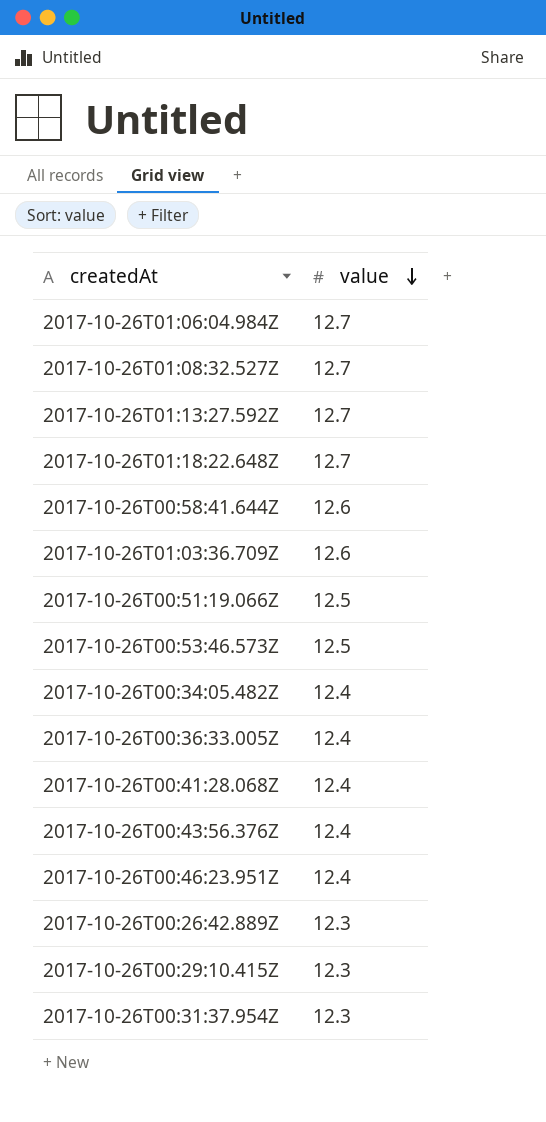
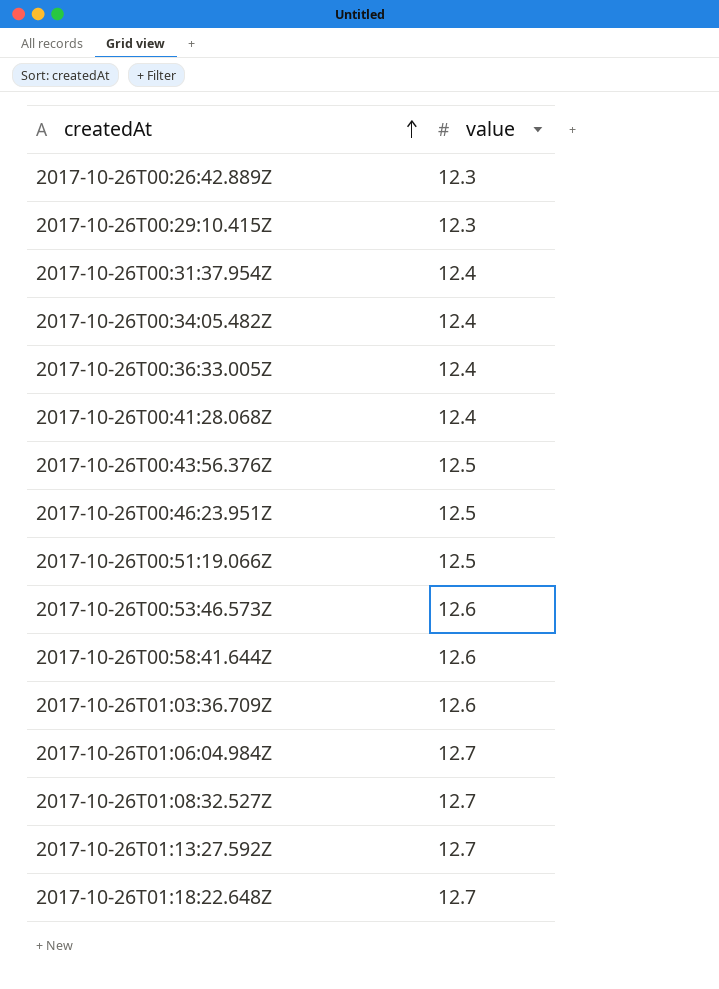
row order: value descending -> createdAt ascending
2017-10-26T00:31:37.954Z | value: 12.3 -> 12.4
2017-10-26T00:43:56.376Z | value: 12.4 -> 12.5
2017-10-26T00:46:23.951Z | value: 12.4 -> 12.5
2017-10-26T00:53:46.573Z | value: 12.5 -> 12.6

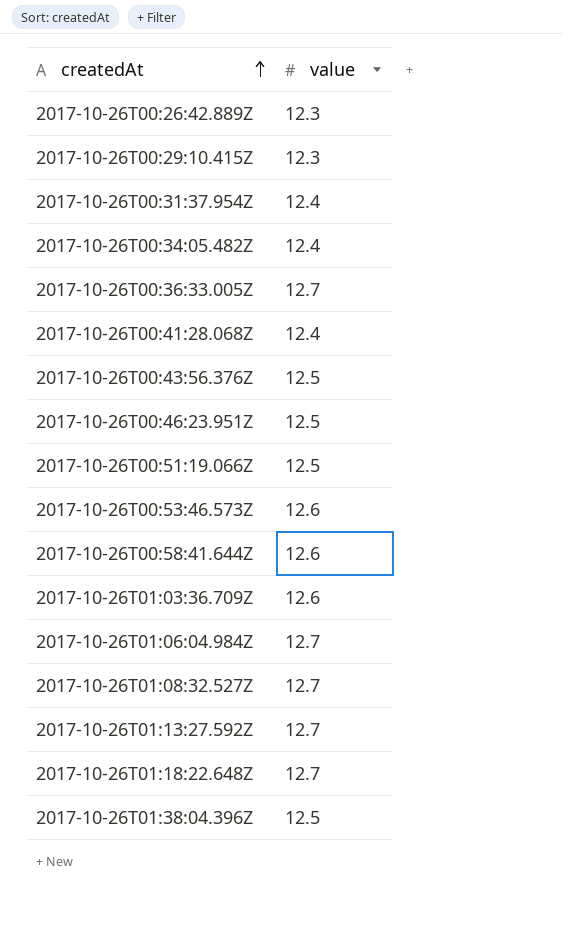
2017-10-26T00:36:33.005Z | value: 12.4 -> 12.7
row 2017-10-26T01:38:04.396Z: none -> 12.5

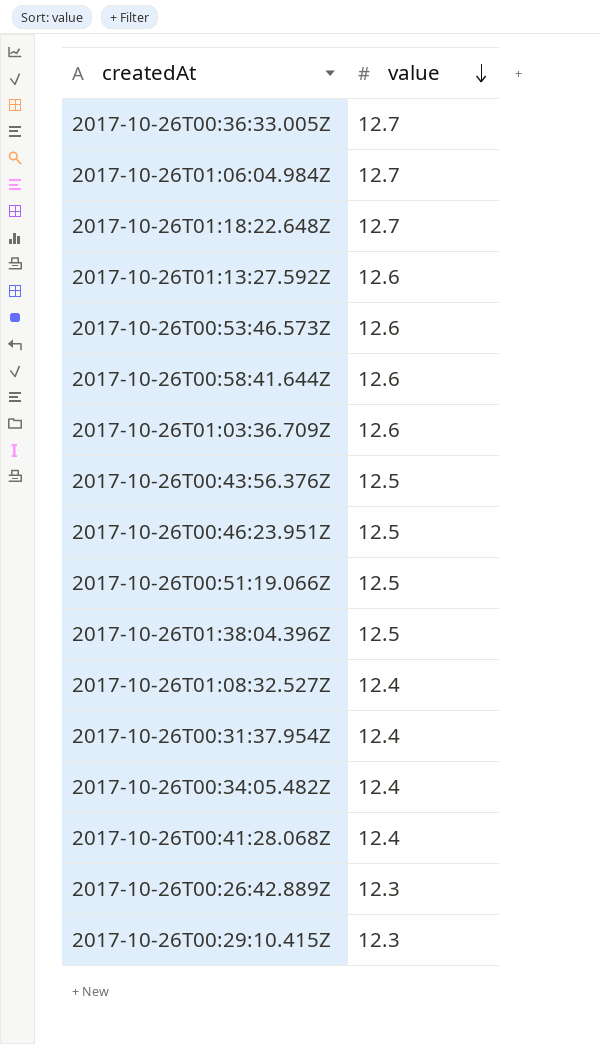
row order: createdAt ascending -> value descending
2017-10-26T01:13:27.592Z | value: 12.7 -> 12.6
2017-10-26T01:08:32.527Z | value: 12.7 -> 12.4

